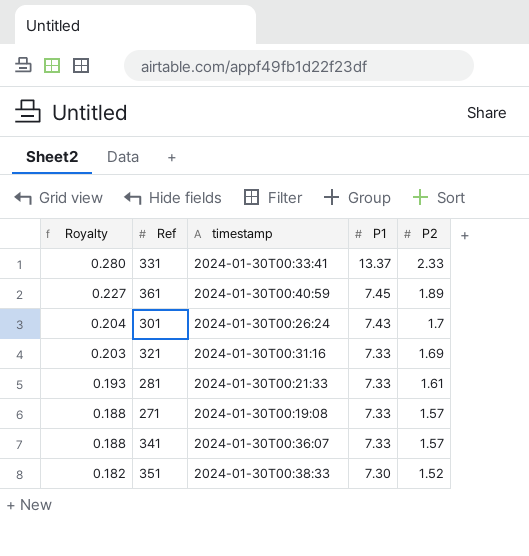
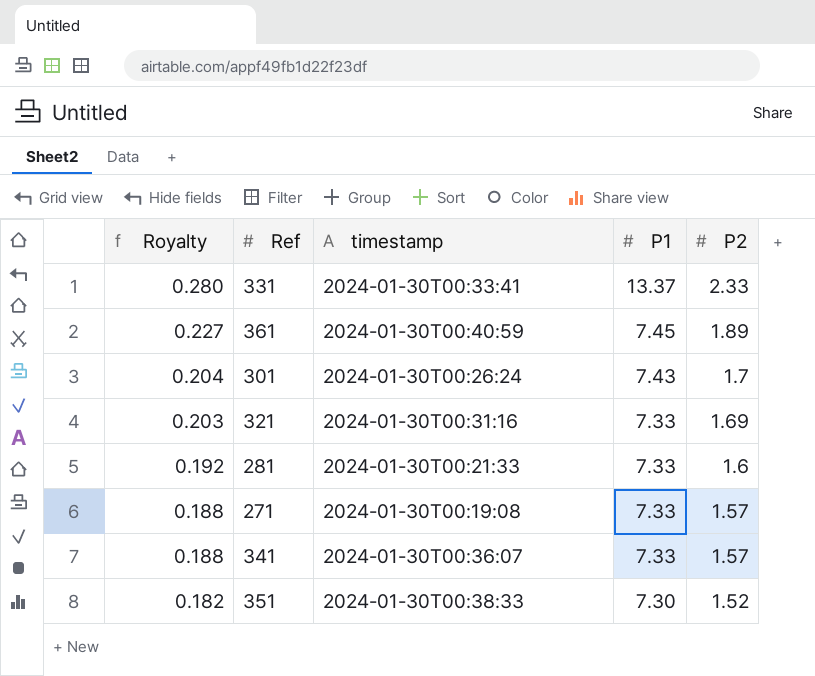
281 | Royalty: 0.193 -> 0.192
281 | P2: 1.61 -> 1.6

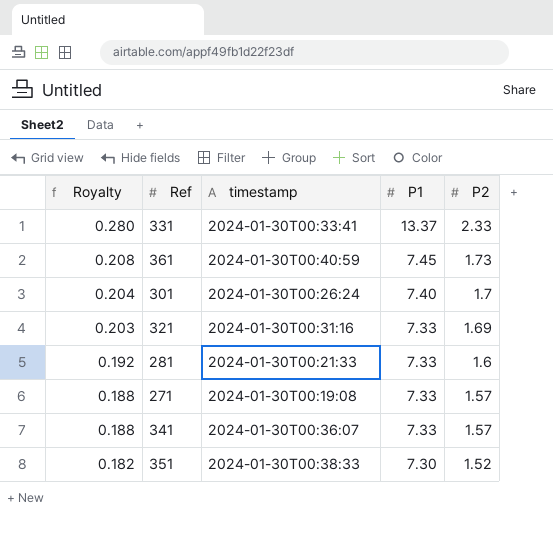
361 | Royalty: 0.227 -> 0.208
361 | P2: 1.89 -> 1.73
301 | P1: 7.43 -> 7.40

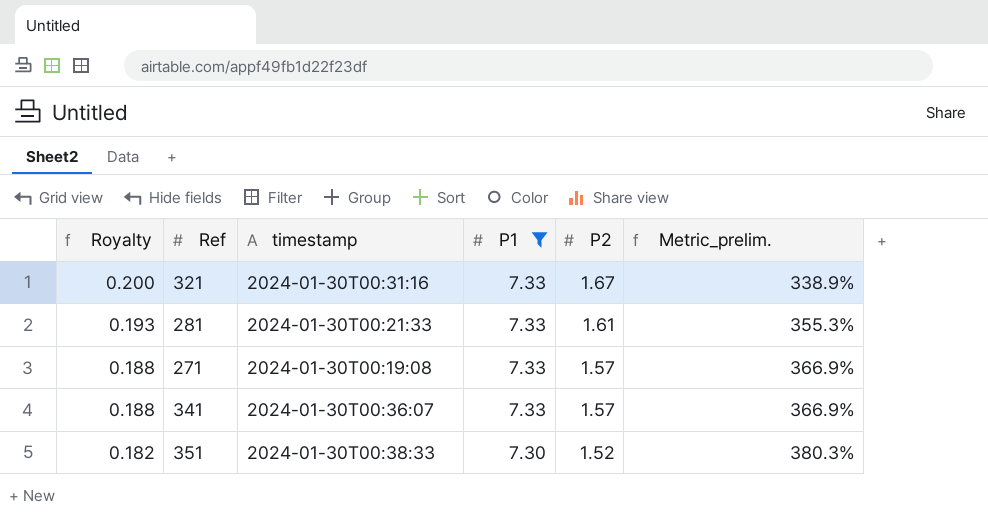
filter: none -> P1 <= 7.33
column Metric_prelim. | formula: none -> ([P1] - [P2]) / [P2]
321 | Royalty: 0.203 -> 0.200
321 | P2: 1.69 -> 1.67
281 | Royalty: 0.192 -> 0.193
281 | P2: 1.6 -> 1.61

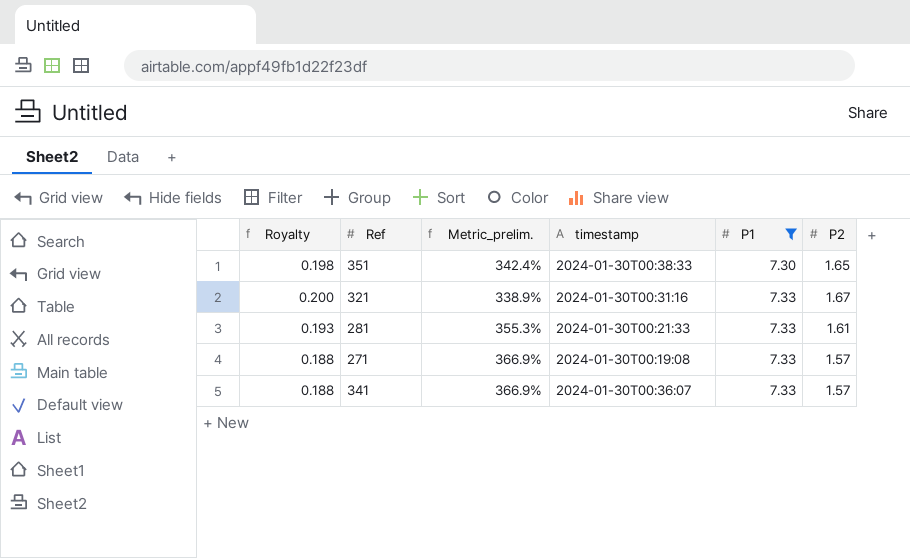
row order: Royalty descending -> P1 ascending
column Metric_prelim. | position: 6 -> 3
351 | Royalty: 0.182 -> 0.198
351 | Metric_prelim.: 380.3% -> 342.4%
351 | P2: 1.52 -> 1.65

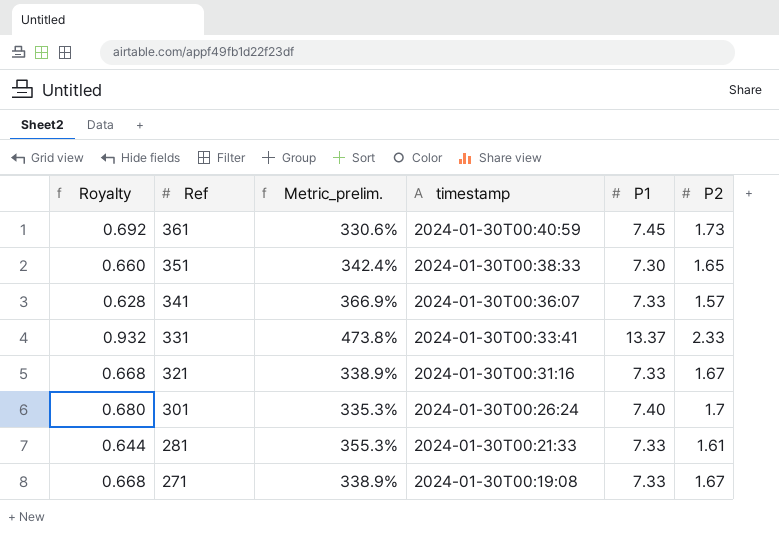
filter: P1 <= 7.33 -> none
row order: P1 ascending -> Ref descending
column Royalty | formula: [P2] * 0.12 -> [P2] * 0.4
271 | Metric_prelim.: 366.9% -> 338.9%
271 | P2: 1.57 -> 1.67

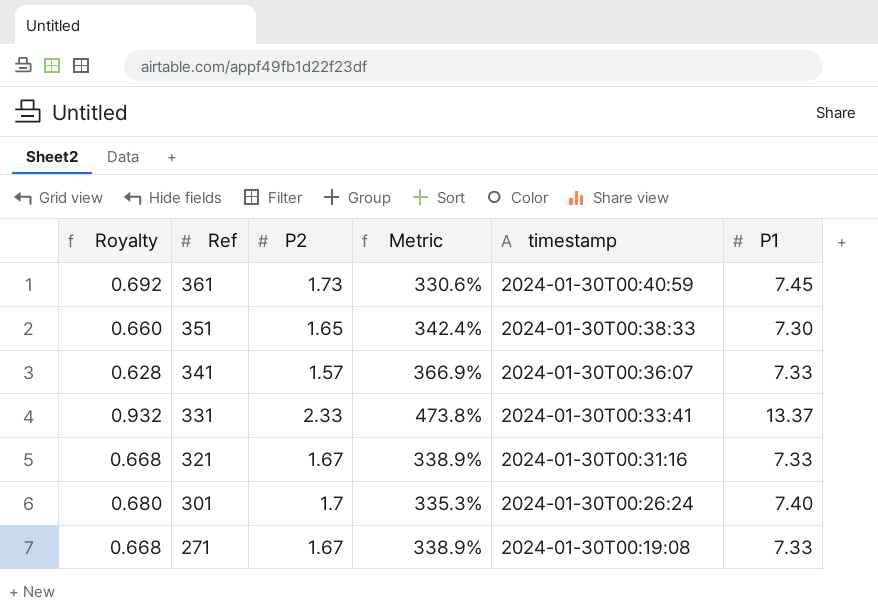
column P2 | position: 6 -> 3
column name: Metric_prelim. -> Metric
row 281: 0.644 | 355.3% | 2024-01-30T00:21:33 | 7.33 | 1.61 -> none

